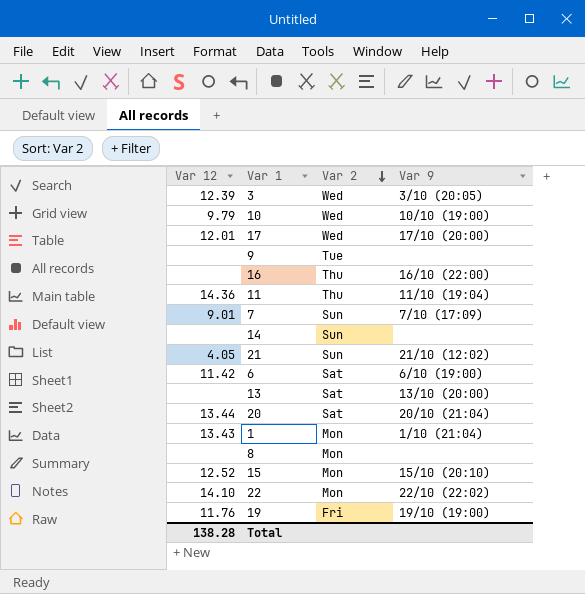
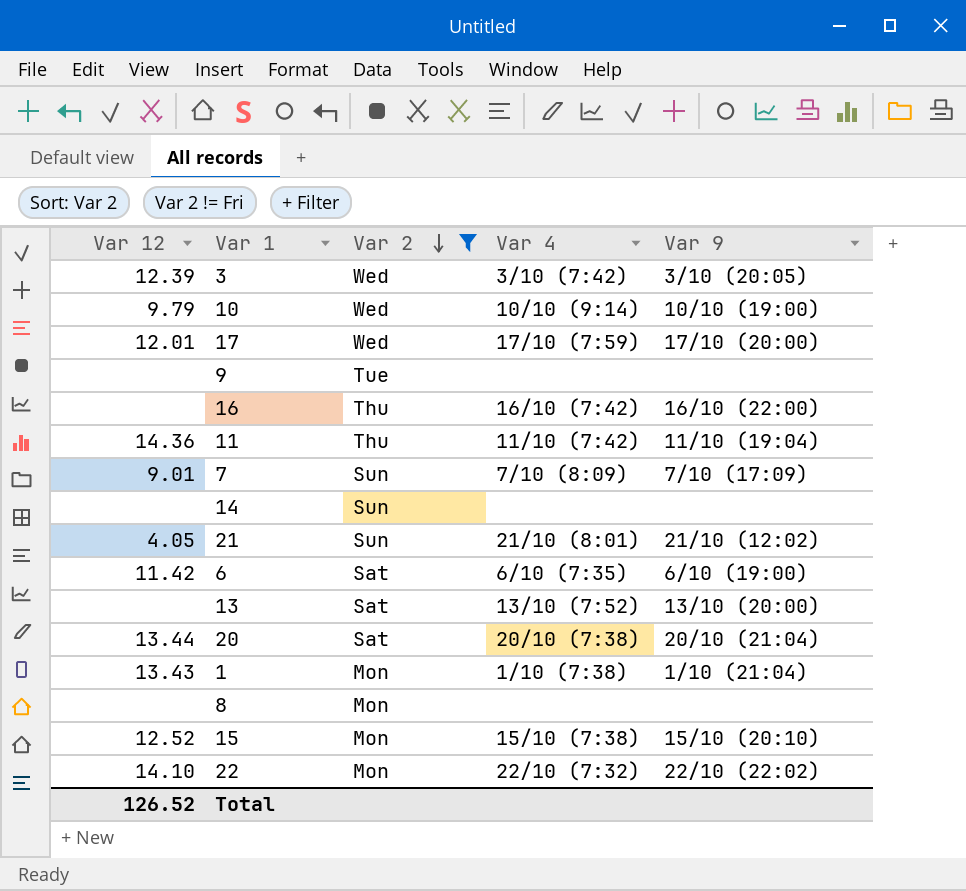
filter: none -> Var 2 != Fri
column Var 4 | position: none -> 4
Total | Var 12: 138.28 -> 126.52

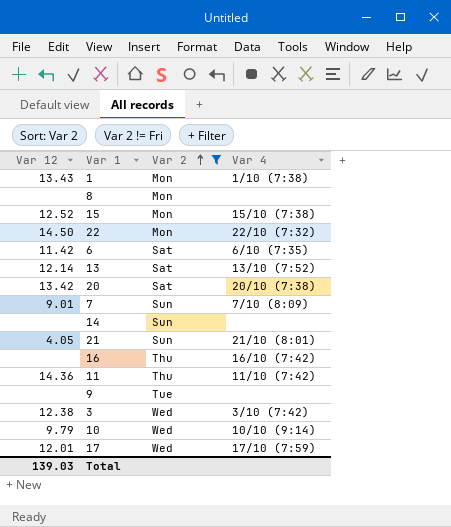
row order: Var 2 descending -> Var 2 ascending
column Var 9 | position: 5 -> none
22 | Var 12: 14.10 -> 14.50
13 | Var 12: none -> 12.14
20 | Var 12: 13.44 -> 13.42
3 | Var 12: 12.39 -> 12.38
Total | Var 12: 126.52 -> 139.03

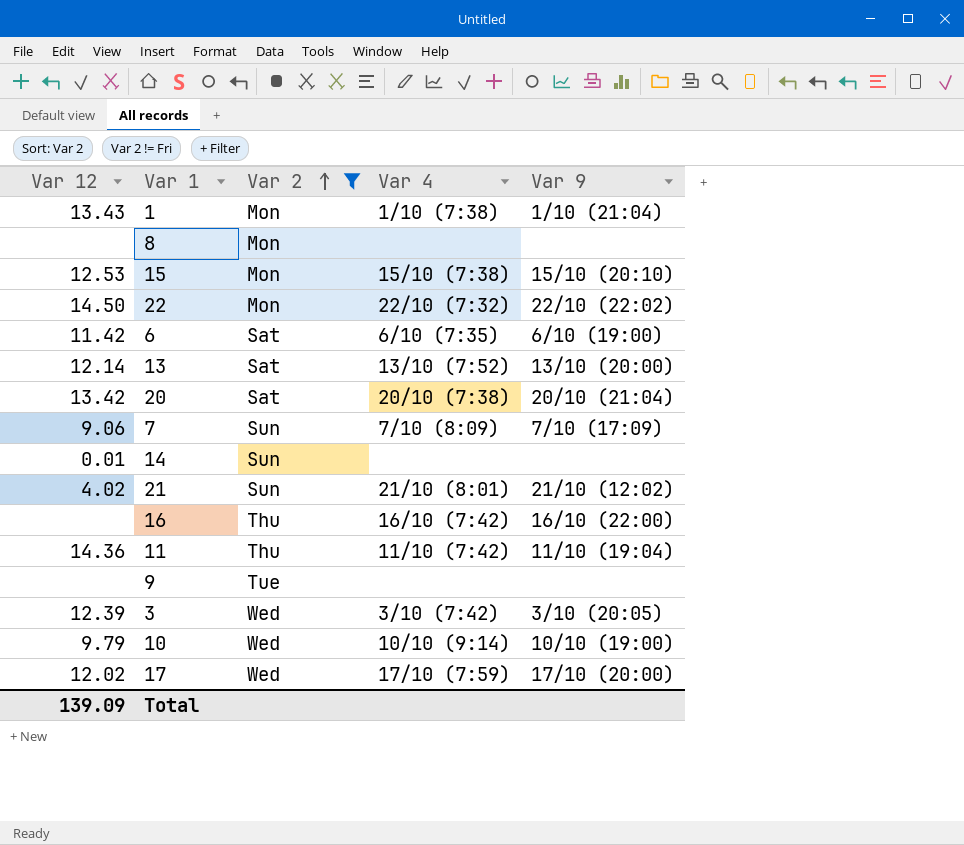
column Var 9 | position: none -> 5
15 | Var 12: 12.52 -> 12.53
7 | Var 12: 9.01 -> 9.06
14 | Var 12: none -> 0.01
21 | Var 12: 4.05 -> 4.02
3 | Var 12: 12.38 -> 12.39
17 | Var 12: 12.01 -> 12.02
Total | Var 12: 139.03 -> 139.09

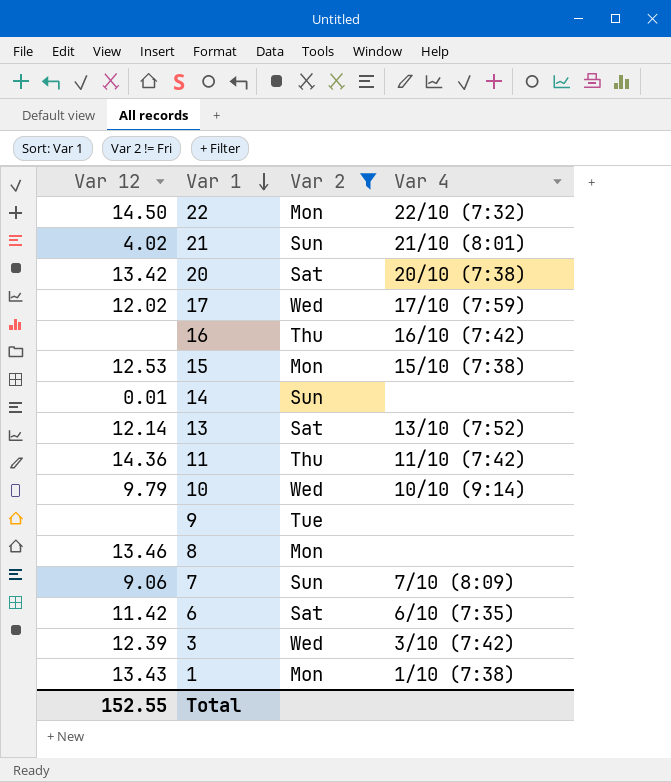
row order: Var 2 ascending -> Var 1 descending
column Var 9 | position: 5 -> none
8 | Var 12: none -> 13.46
Total | Var 12: 139.09 -> 152.55

